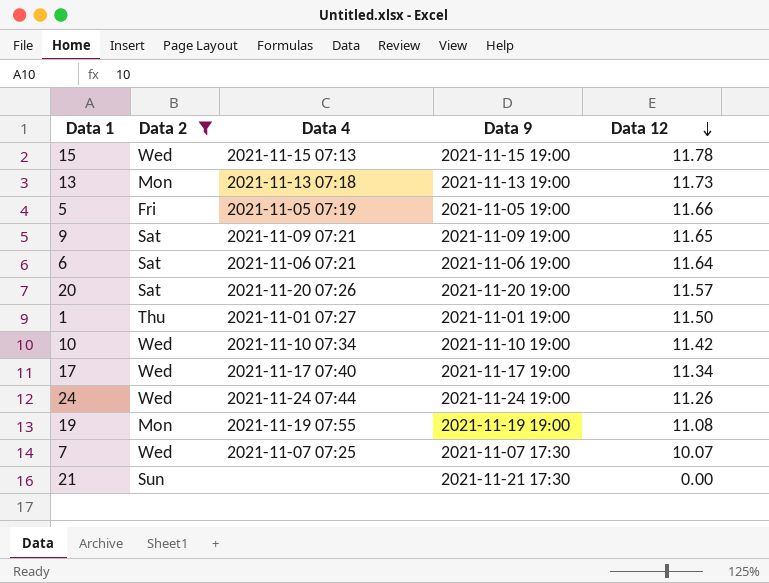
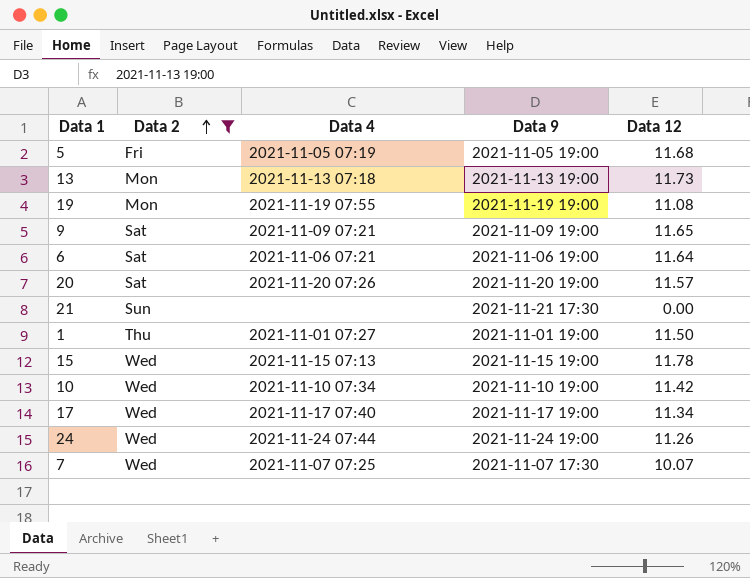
row order: Data 12 descending -> Data 2 ascending
5 | Data 12: 11.66 -> 11.68

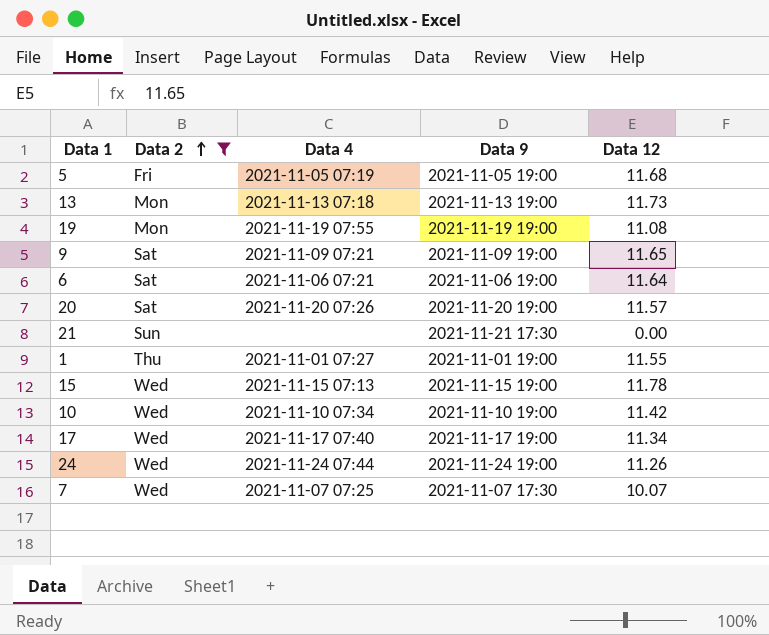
1 | Data 12: 11.50 -> 11.55

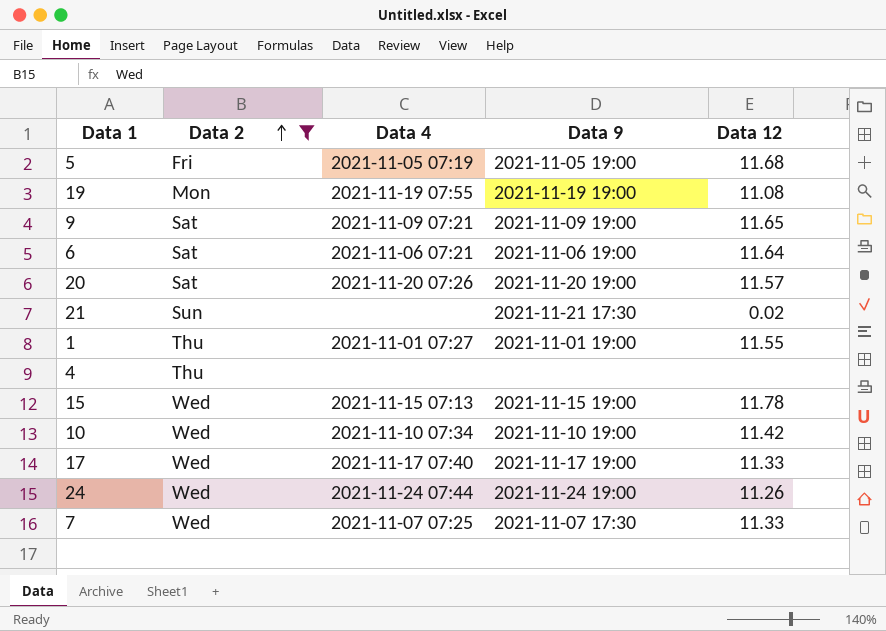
row 13: Mon | 2021-11-13 07:18 | 2021-11-13 19:00 | 11.73 -> none
21 | Data 12: 0.00 -> 0.02
row 4: none -> Thu | none | none | none
17 | Data 12: 11.34 -> 11.33
7 | Data 12: 10.07 -> 11.33

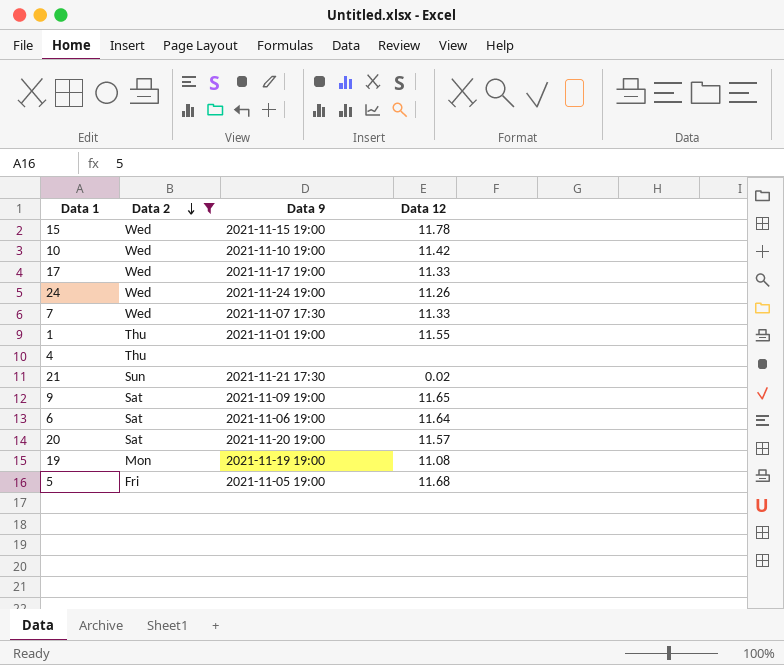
row order: Data 2 ascending -> Data 2 descending
column Data 4 | position: 3 -> none

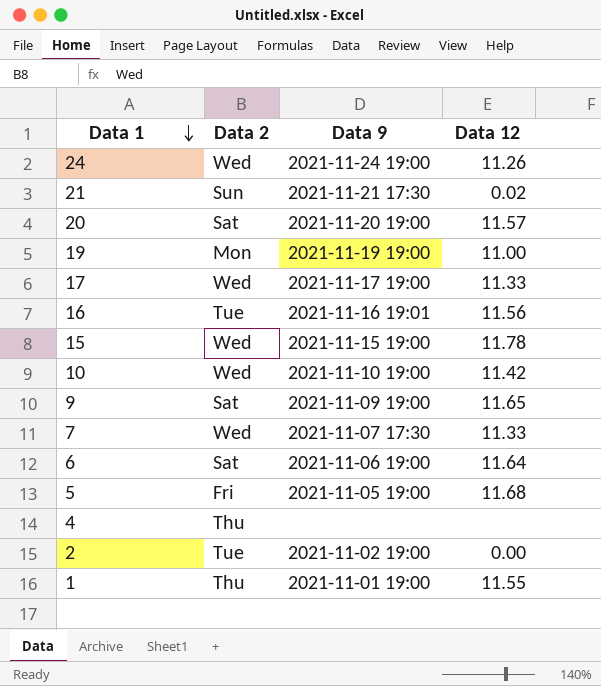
filter: Data 2 != Tue -> none
row order: Data 2 descending -> Data 1 descending
19 | Data 12: 11.08 -> 11.00

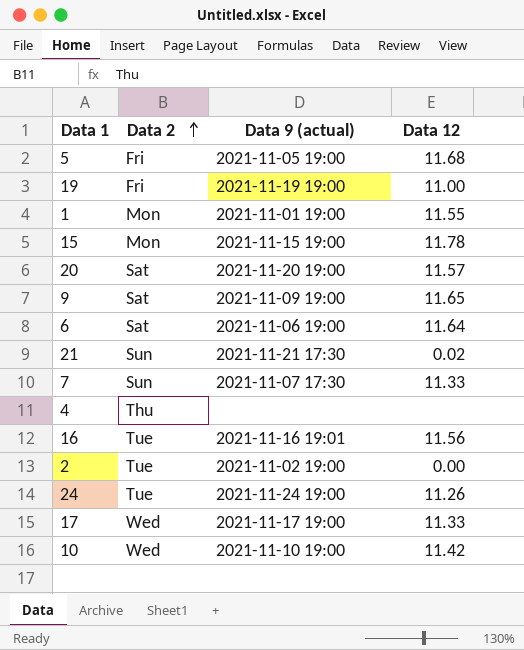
row order: Data 1 descending -> Data 2 ascending
column name: Data 9 -> Data 9 (actual)
19 | Data 2: Mon -> Fri
1 | Data 2: Thu -> Mon
15 | Data 2: Wed -> Mon
7 | Data 2: Wed -> Sun
24 | Data 2: Wed -> Tue

